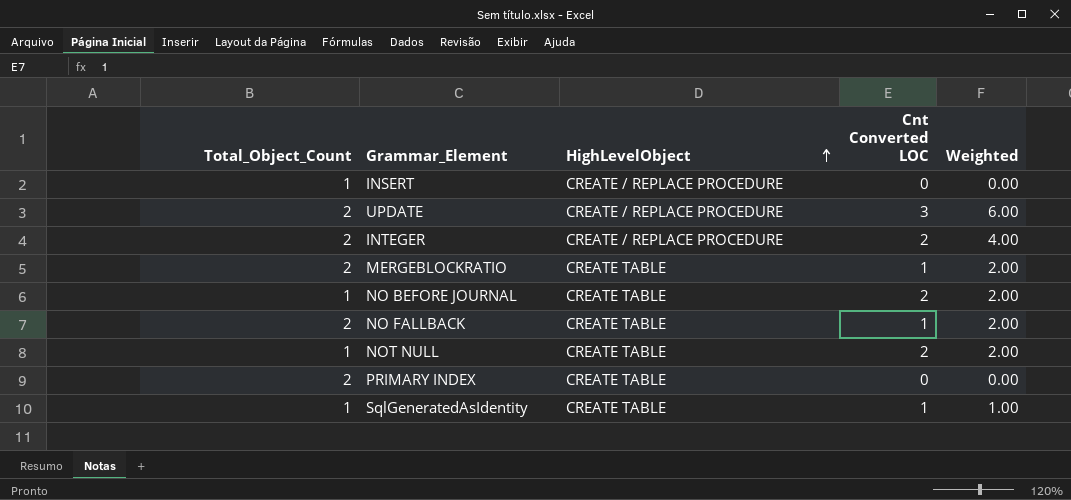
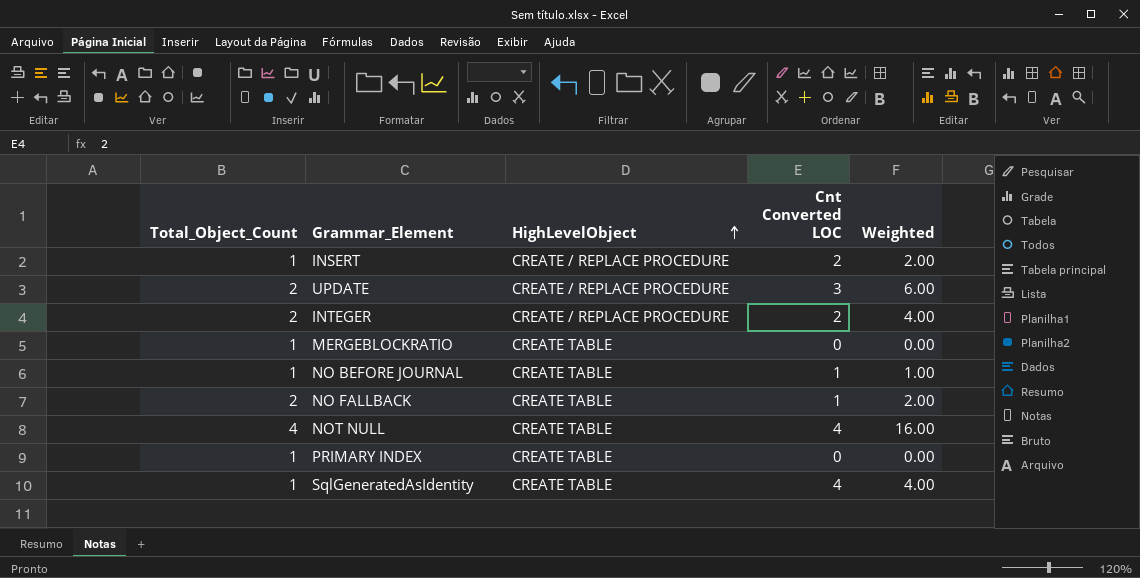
INSERT | Cnt Converted LOC: 0 -> 2
INSERT | Weighted: 0.00 -> 2.00
MERGEBLOCKRATIO | Total_Object_Count: 2 -> 1
MERGEBLOCKRATIO | Cnt Converted LOC: 1 -> 0
MERGEBLOCKRATIO | Weighted: 2.00 -> 0.00
NO BEFORE JOURNAL | Cnt Converted LOC: 2 -> 1
NO BEFORE JOURNAL | Weighted: 2.00 -> 1.00
NOT NULL | Total_Object_Count: 1 -> 4
NOT NULL | Cnt Converted LOC: 2 -> 4
NOT NULL | Weighted: 2.00 -> 16.00
PRIMARY INDEX | Total_Object_Count: 2 -> 1
SqlGeneratedAsIdentity | Cnt Converted LOC: 1 -> 4
SqlGeneratedAsIdentity | Weighted: 1.00 -> 4.00

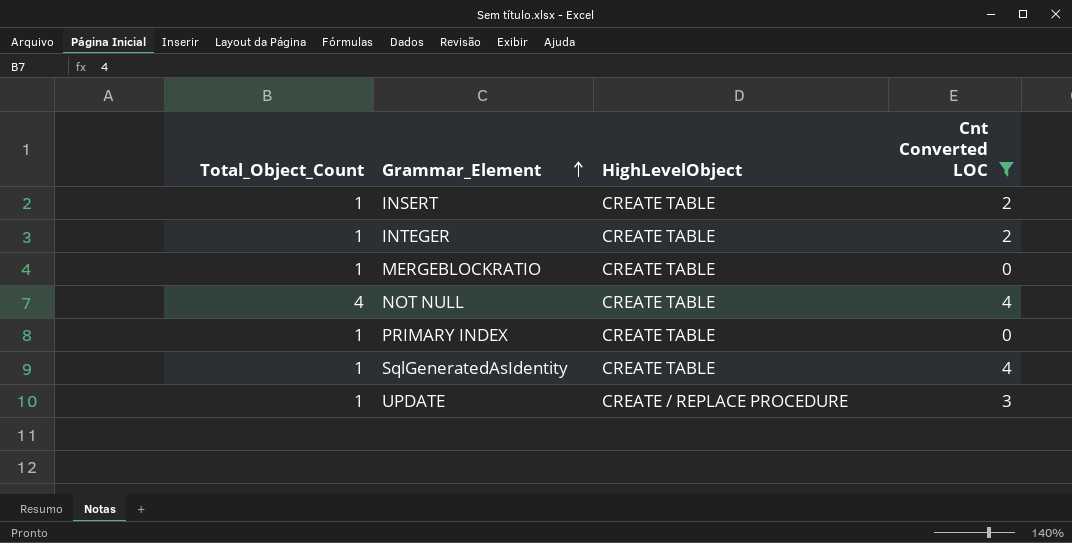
filter: none -> Cnt Converted LOC != 1
row order: HighLevelObject ascending -> Grammar_Element ascending
column Weighted | formula: [Total_Object_Count] * [Cnt Converted LOC] -> none
INSERT | HighLevelObject: CREATE / REPLACE PROCEDURE -> CREATE TABLE
INTEGER | Total_Object_Count: 2 -> 1
INTEGER | HighLevelObject: CREATE / REPLACE PROCEDURE -> CREATE TABLE
UPDATE | Total_Object_Count: 2 -> 1

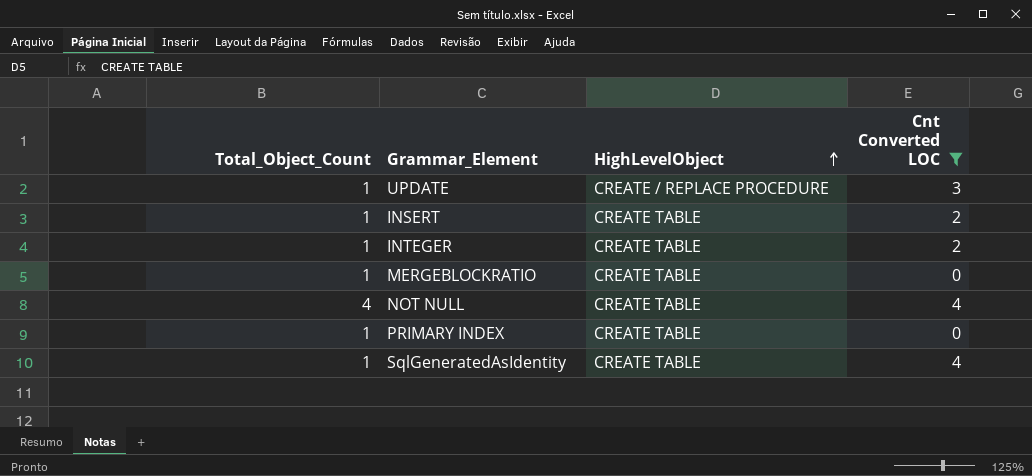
row order: Grammar_Element ascending -> HighLevelObject ascending

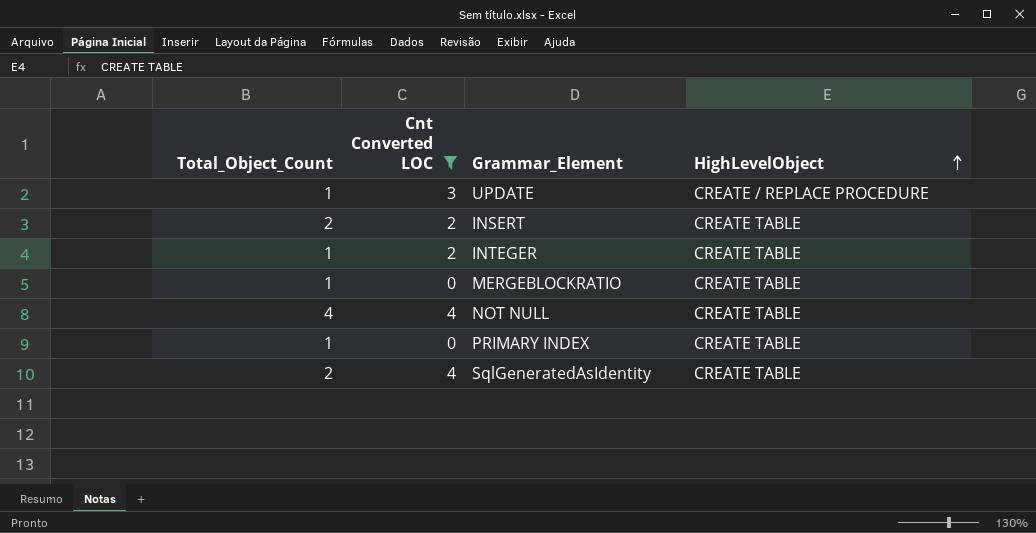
column Cnt Converted LOC | position: 4 -> 2
INSERT | Total_Object_Count: 1 -> 2
SqlGeneratedAsIdentity | Total_Object_Count: 1 -> 2

